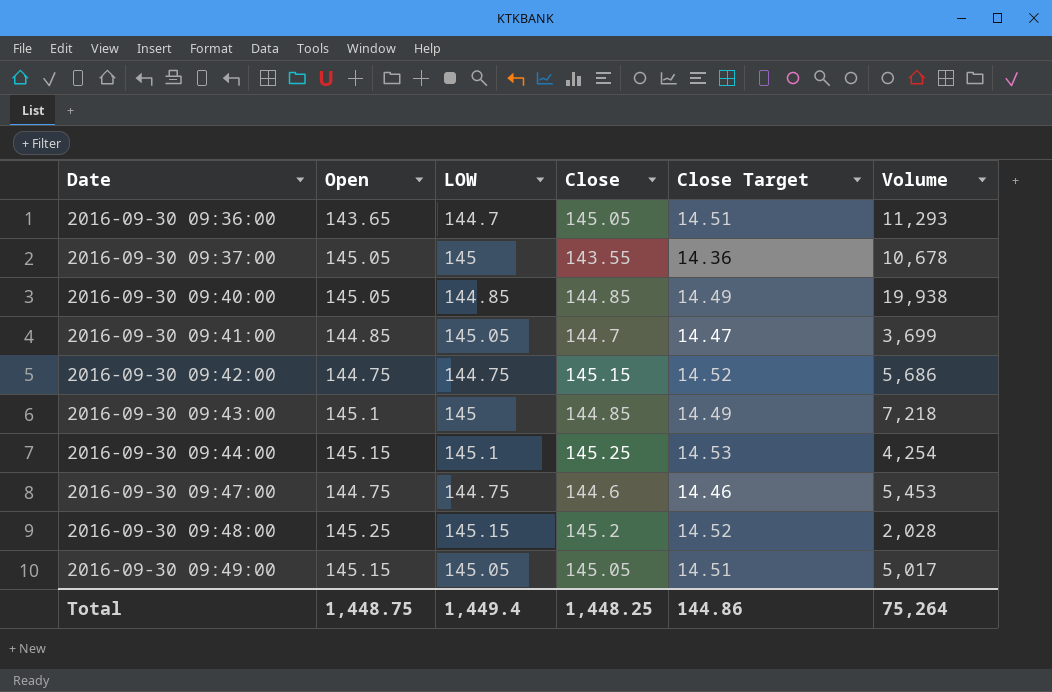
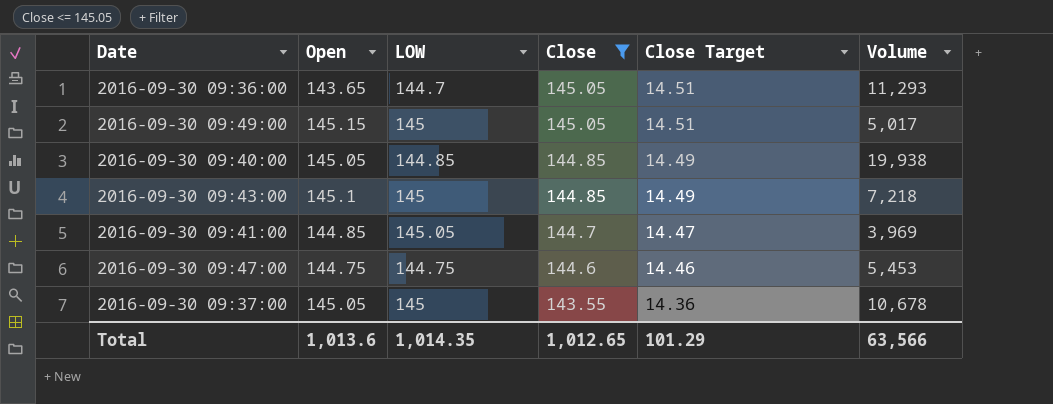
filter: none -> Close <= 145.05
row order: Date ascending -> Close descending
2016-09-30 09:49:00 | LOW: 145.05 -> 145
2016-09-30 09:41:00 | Volume: 3,699 -> 3,969
Total | Open: 1,448.75 -> 1,013.6
Total | LOW: 1,449.4 -> 1,014.35
Total | Close: 1,448.25 -> 1,012.65
Total | Close Target: 144.86 -> 101.29
Total | Volume: 75,264 -> 63,566

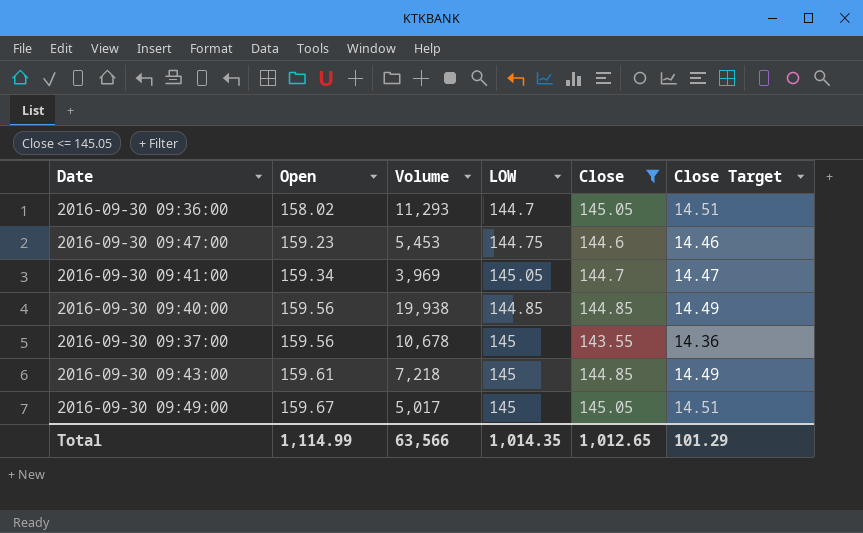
row order: Close descending -> Open ascending
column Volume | position: 6 -> 3
2016-09-30 09:36:00 | Open: 143.65 -> 158.02
2016-09-30 09:47:00 | Open: 144.75 -> 159.23
2016-09-30 09:41:00 | Open: 144.85 -> 159.34
2016-09-30 09:40:00 | Open: 145.05 -> 159.56
2016-09-30 09:37:00 | Open: 145.05 -> 159.56
2016-09-30 09:43:00 | Open: 145.1 -> 159.61
2016-09-30 09:49:00 | Open: 145.15 -> 159.67
Total | Open: 1,013.6 -> 1,114.99

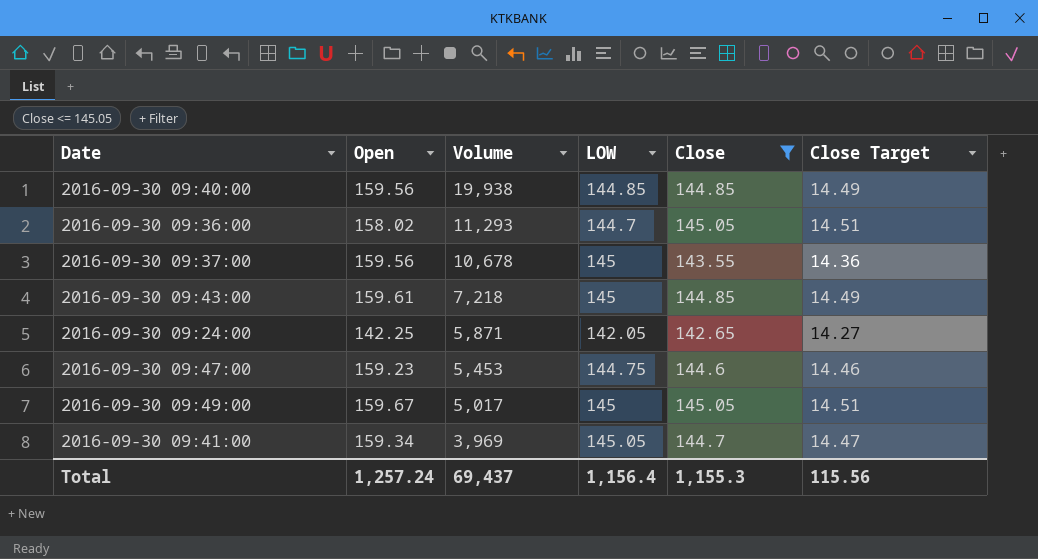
row order: Open ascending -> Volume descending
row 2016-09-30 09:24:00: none -> 142.25 | 5,871 | 142.05 | 142.65 | 14.27
Total | Open: 1,114.99 -> 1,257.24
Total | Volume: 63,566 -> 69,437
Total | LOW: 1,014.35 -> 1,156.4
Total | Close: 1,012.65 -> 1,155.3
Total | Close Target: 101.29 -> 115.56

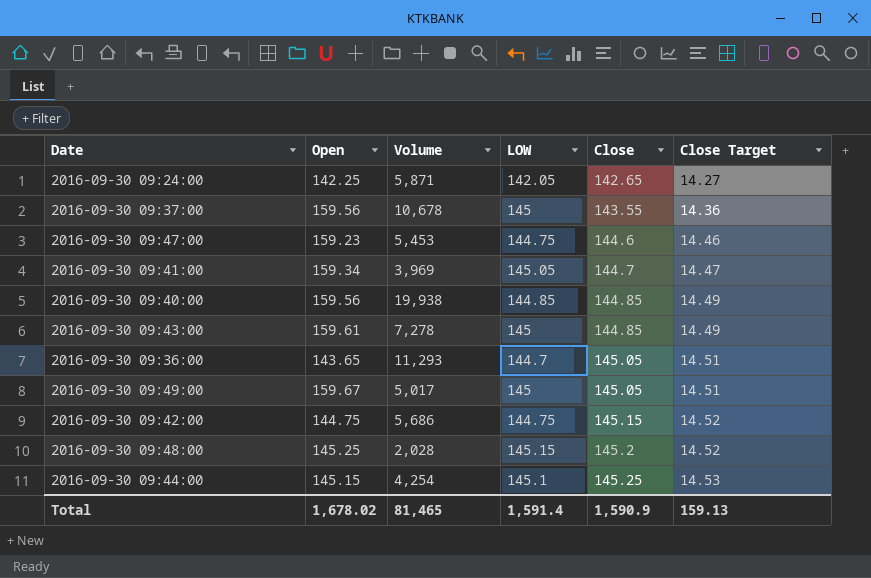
filter: Close <= 145.05 -> none
row order: Volume descending -> Close ascending
2016-09-30 09:43:00 | Volume: 7,218 -> 7,278
2016-09-30 09:36:00 | Open: 158.02 -> 143.65
Total | Open: 1,257.24 -> 1,678.02
Total | Volume: 69,437 -> 81,465
Total | LOW: 1,156.4 -> 1,591.4
Total | Close: 1,155.3 -> 1,590.9
Total | Close Target: 115.56 -> 159.13

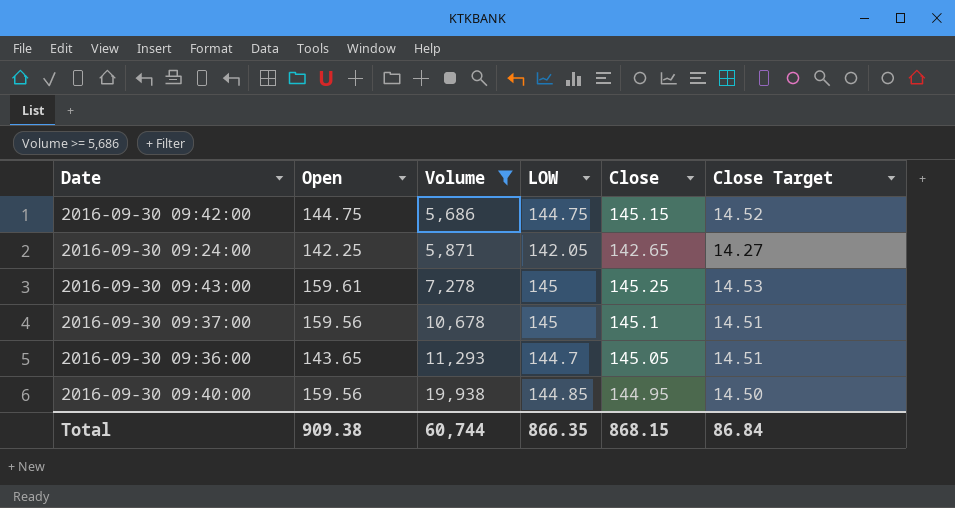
filter: none -> Volume >= 5,686
row order: Close ascending -> Volume ascending
2016-09-30 09:43:00 | Close: 144.85 -> 145.25
2016-09-30 09:43:00 | Close Target: 14.49 -> 14.53
2016-09-30 09:37:00 | Close: 143.55 -> 145.1
2016-09-30 09:37:00 | Close Target: 14.36 -> 14.51
2016-09-30 09:40:00 | Close: 144.85 -> 144.95
2016-09-30 09:40:00 | Close Target: 14.49 -> 14.50
Total | Open: 1,678.02 -> 909.38
Total | Volume: 81,465 -> 60,744
Total | LOW: 1,591.4 -> 866.35
Total | Close: 1,590.9 -> 868.15
Total | Close Target: 159.13 -> 86.84

